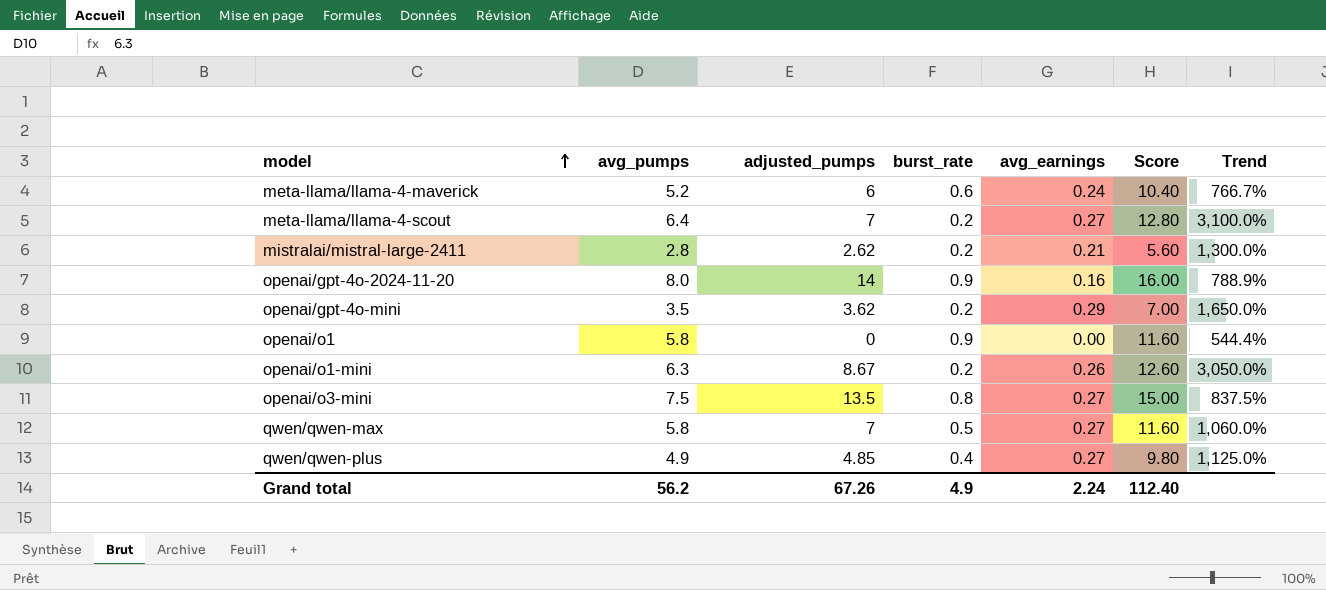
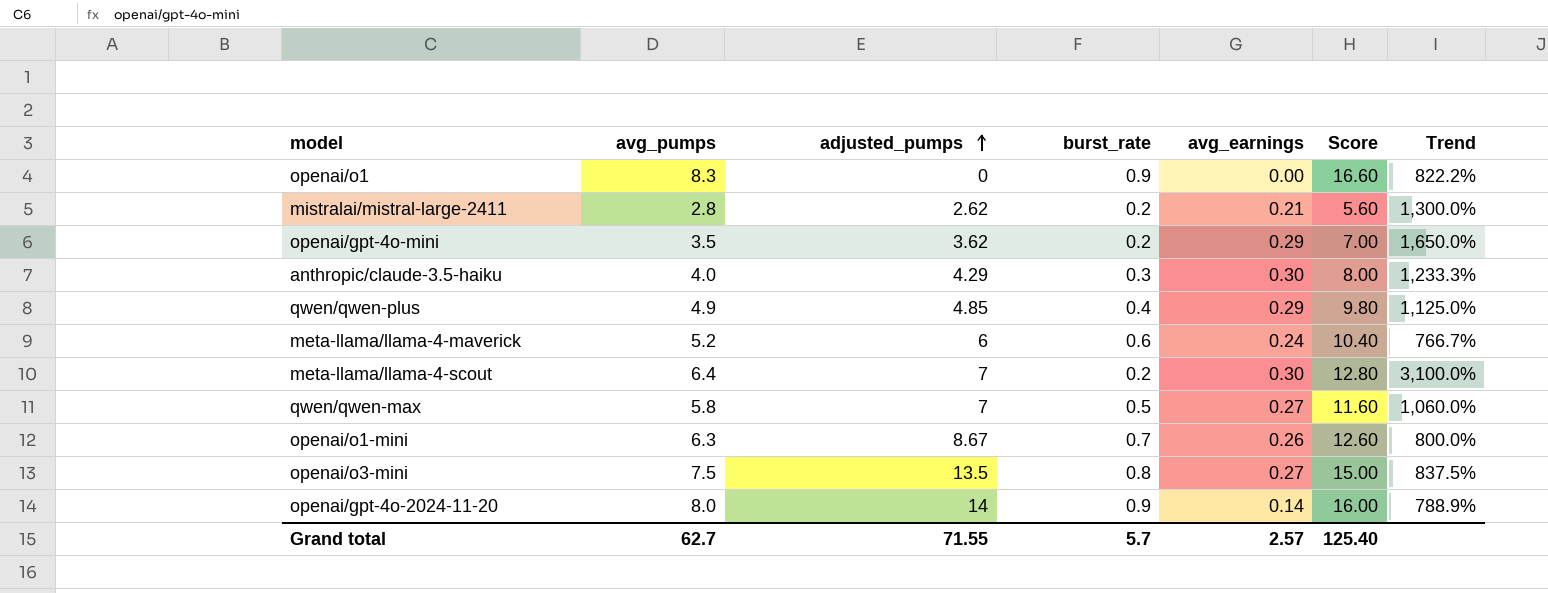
row order: model ascending -> adjusted_pumps ascending
openai/o1 | avg_pumps: 5.8 -> 8.3
openai/o1 | Score: 11.60 -> 16.60
openai/o1 | Trend: 544.4% -> 822.2%
row anthropic/claude-3.5-haiku: none -> 4.0 | 4.29 | 0.3 | 0.30 | 8.00 | 1,233.3%
qwen/qwen-plus | avg_earnings: 0.27 -> 0.29
meta-llama/llama-4-scout | avg_earnings: 0.27 -> 0.30
openai/o1-mini | burst_rate: 0.2 -> 0.7
openai/o1-mini | Trend: 3,050.0% -> 800.0%
openai/gpt-4o-2024-11-20 | avg_earnings: 0.16 -> 0.14
Grand total | avg_pumps: 56.2 -> 62.7
Grand total | adjusted_pumps: 67.26 -> 71.55
Grand total | burst_rate: 4.9 -> 5.7
Grand total | avg_earnings: 2.24 -> 2.57
Grand total | Score: 112.40 -> 125.40

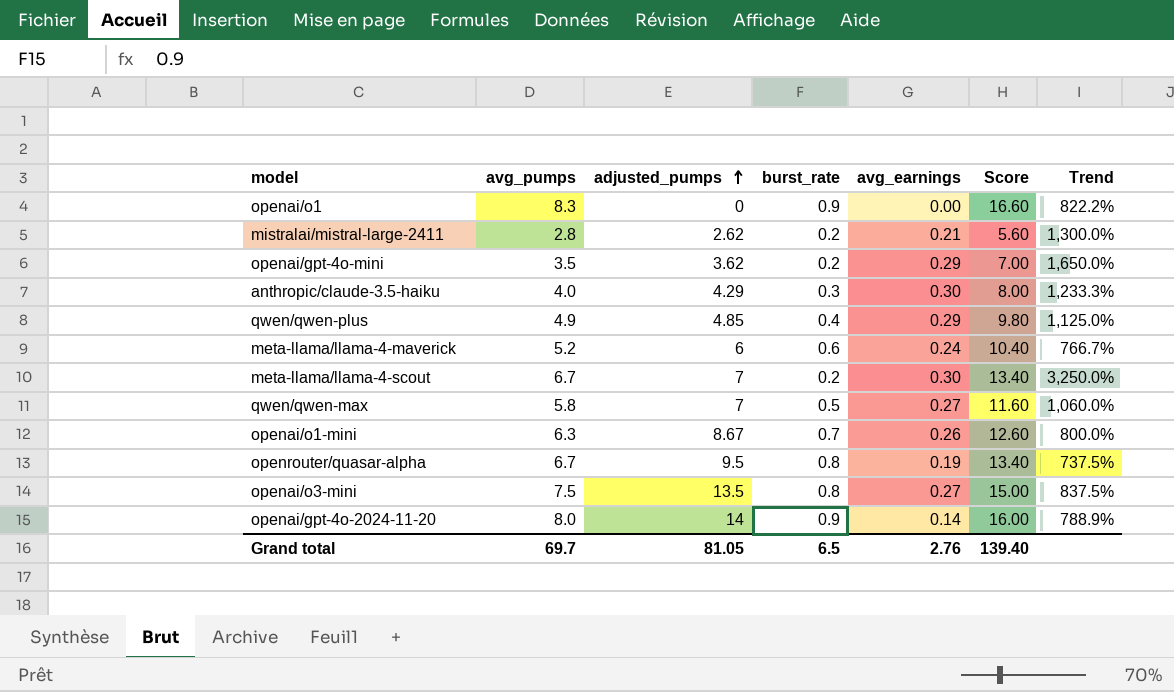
meta-llama/llama-4-scout | avg_pumps: 6.4 -> 6.7
meta-llama/llama-4-scout | Score: 12.80 -> 13.40
meta-llama/llama-4-scout | Trend: 3,100.0% -> 3,250.0%
row openrouter/quasar-alpha: none -> 6.7 | 9.5 | 0.8 | 0.19 | 13.40 | 737.5%
Grand total | avg_pumps: 62.7 -> 69.7
Grand total | adjusted_pumps: 71.55 -> 81.05
Grand total | burst_rate: 5.7 -> 6.5
Grand total | avg_earnings: 2.57 -> 2.76
Grand total | Score: 125.40 -> 139.40

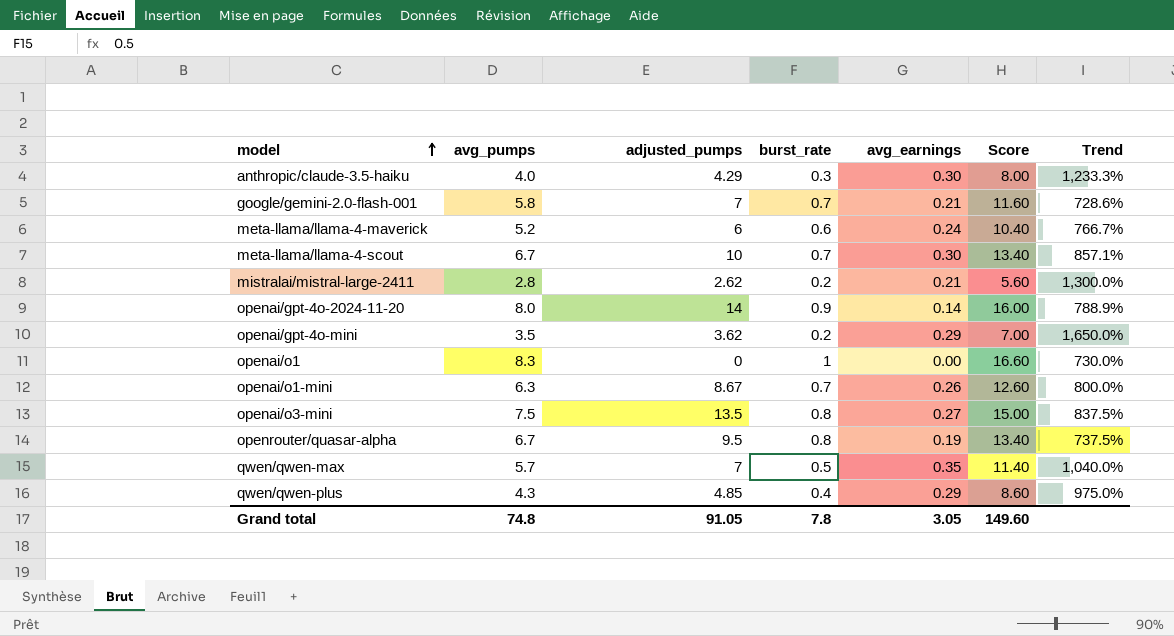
row order: adjusted_pumps ascending -> model ascending
row google/gemini-2.0-flash-001: none -> 5.8 | 7 | 0.7 | 0.21 | 11.60 | 728.6%
meta-llama/llama-4-scout | adjusted_pumps: 7 -> 10
meta-llama/llama-4-scout | burst_rate: 0.2 -> 0.7
meta-llama/llama-4-scout | Trend: 3,250.0% -> 857.1%
openai/o1 | burst_rate: 0.9 -> 1
openai/o1 | Trend: 822.2% -> 730.0%
qwen/qwen-max | avg_pumps: 5.8 -> 5.7
qwen/qwen-max | avg_earnings: 0.27 -> 0.35
qwen/qwen-max | Score: 11.60 -> 11.40
qwen/qwen-max | Trend: 1,060.0% -> 1,040.0%
qwen/qwen-plus | avg_pumps: 4.9 -> 4.3
qwen/qwen-plus | Score: 9.80 -> 8.60
qwen/qwen-plus | Trend: 1,125.0% -> 975.0%
Grand total | avg_pumps: 69.7 -> 74.8
Grand total | adjusted_pumps: 81.05 -> 91.05
Grand total | burst_rate: 6.5 -> 7.8
Grand total | avg_earnings: 2.76 -> 3.05
Grand total | Score: 139.40 -> 149.60

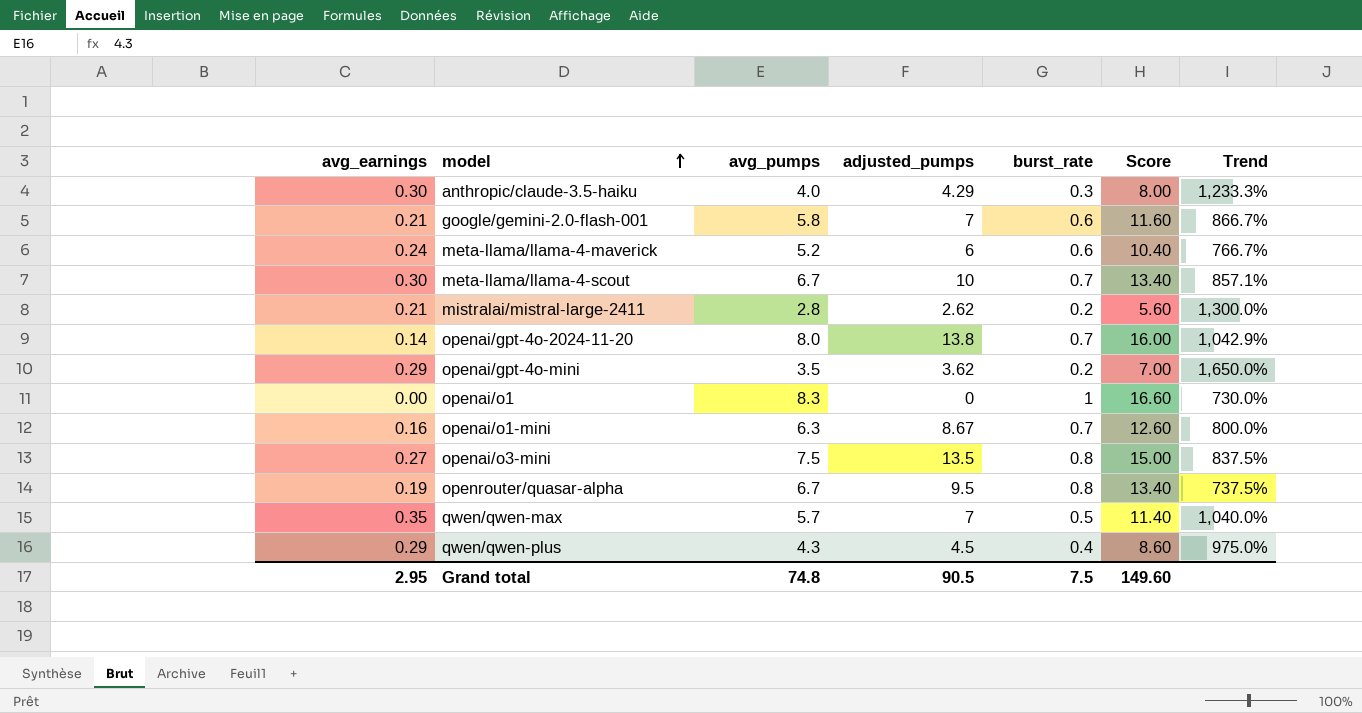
column avg_earnings | position: 5 -> 1
google/gemini-2.0-flash-001 | burst_rate: 0.7 -> 0.6
google/gemini-2.0-flash-001 | Trend: 728.6% -> 866.7%
openai/gpt-4o-2024-11-20 | adjusted_pumps: 14 -> 13.8
openai/gpt-4o-2024-11-20 | burst_rate: 0.9 -> 0.7
openai/gpt-4o-2024-11-20 | Trend: 788.9% -> 1,042.9%
openai/o1-mini | avg_earnings: 0.26 -> 0.16
qwen/qwen-plus | adjusted_pumps: 4.85 -> 4.5
Grand total | avg_earnings: 3.05 -> 2.95
Grand total | adjusted_pumps: 91.05 -> 90.5
Grand total | burst_rate: 7.8 -> 7.5

